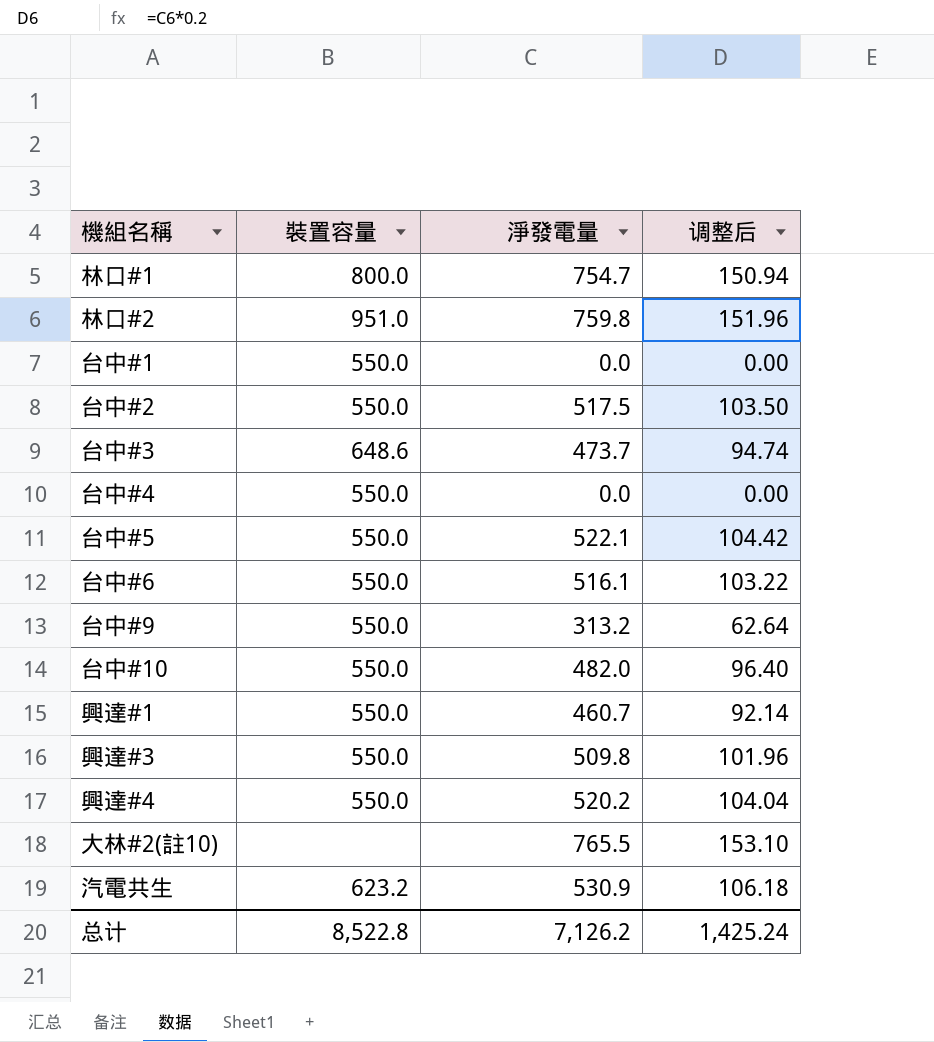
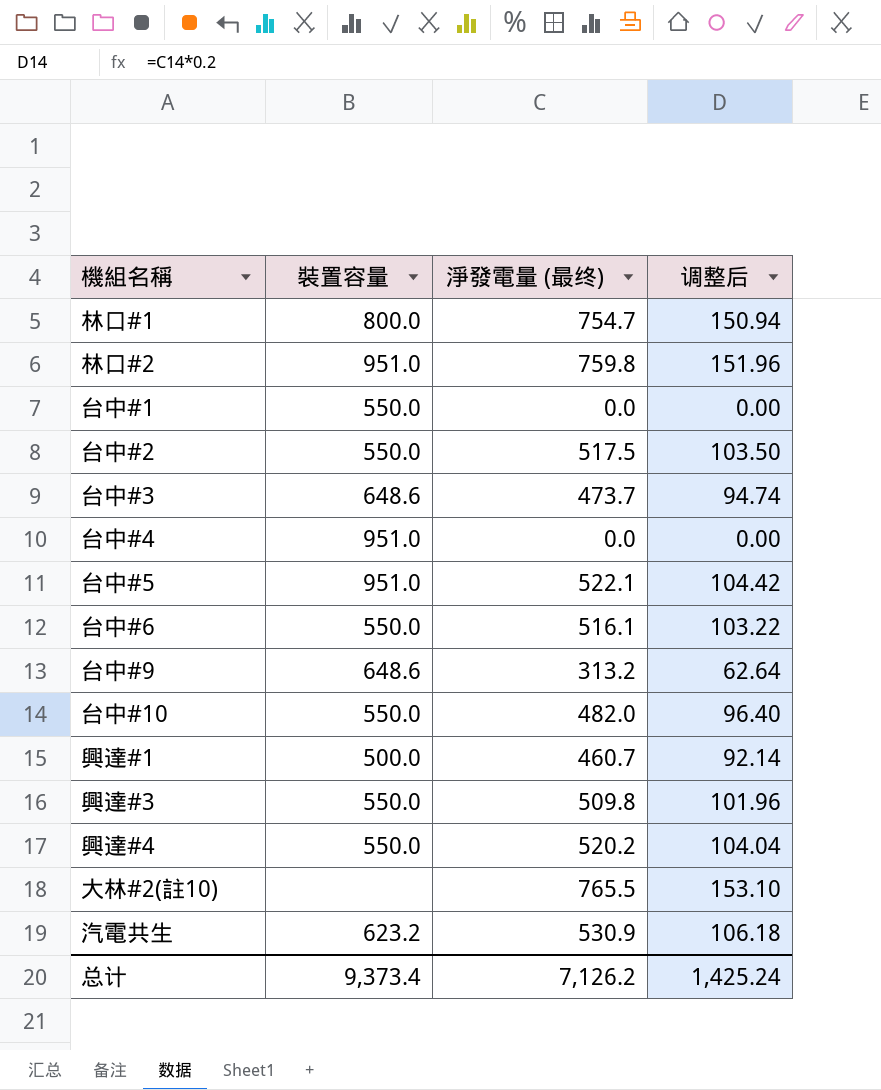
column name: 淨發電量 -> 淨發電量 (最终)
台中#4 | 裝置容量: 550.0 -> 951.0
台中#5 | 裝置容量: 550.0 -> 951.0
台中#9 | 裝置容量: 550.0 -> 648.6
興達#1 | 裝置容量: 550.0 -> 500.0
总计 | 裝置容量: 8,522.8 -> 9,373.4

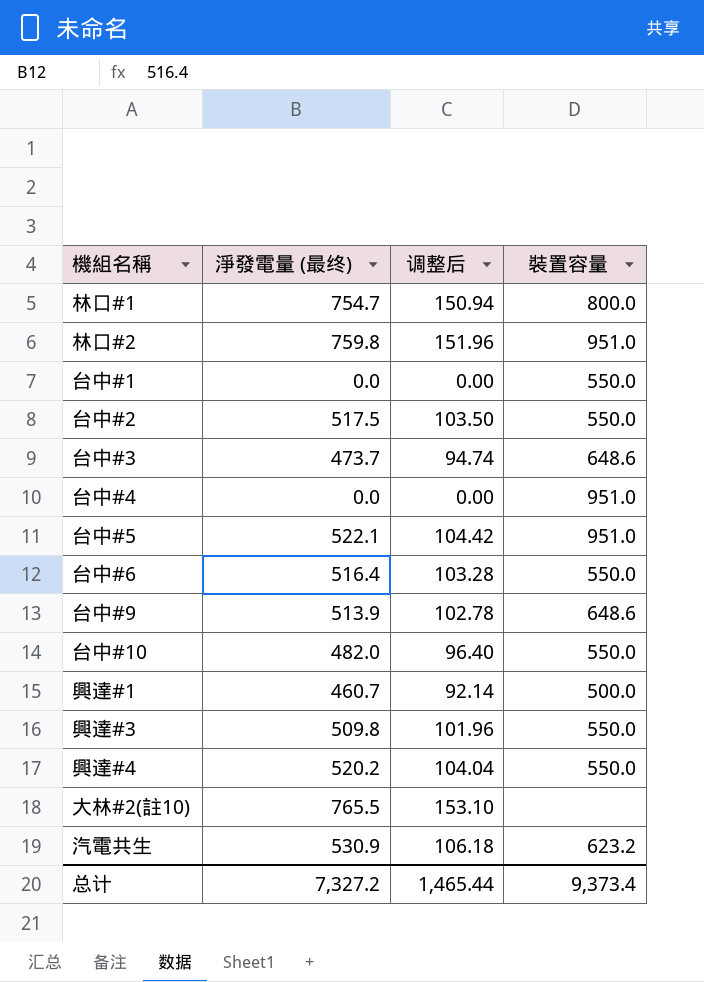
column 裝置容量 | position: 2 -> 4
台中#6 | 淨發電量 (最终): 516.1 -> 516.4
台中#6 | 调整后: 103.22 -> 103.28
台中#9 | 淨發電量 (最终): 313.2 -> 513.9
台中#9 | 调整后: 62.64 -> 102.78
总计 | 淨發電量 (最终): 7,126.2 -> 7,327.2
总计 | 调整后: 1,425.24 -> 1,465.44

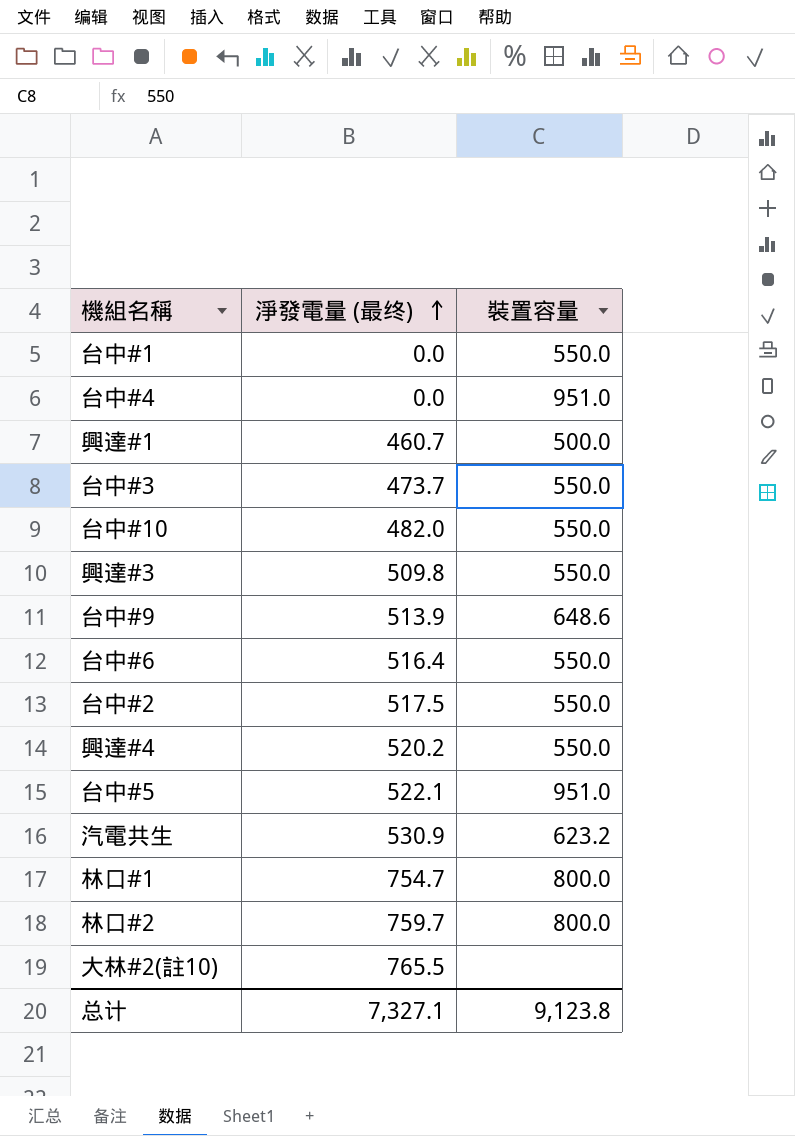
row order: none -> 淨發電量 (最终) ascending
column 调整后 | formula: [淨發電量 (最终)] * 0.2 -> none
台中#3 | 裝置容量: 648.6 -> 550.0
林口#2 | 淨發電量 (最终): 759.8 -> 759.7
林口#2 | 裝置容量: 951.0 -> 800.0
总计 | 淨發電量 (最终): 7,327.2 -> 7,327.1
总计 | 裝置容量: 9,373.4 -> 9,123.8

